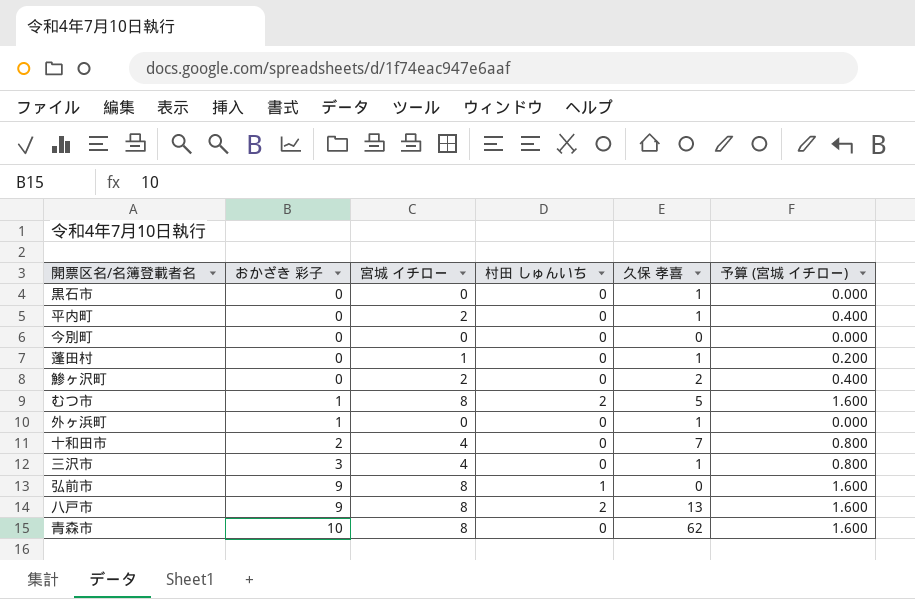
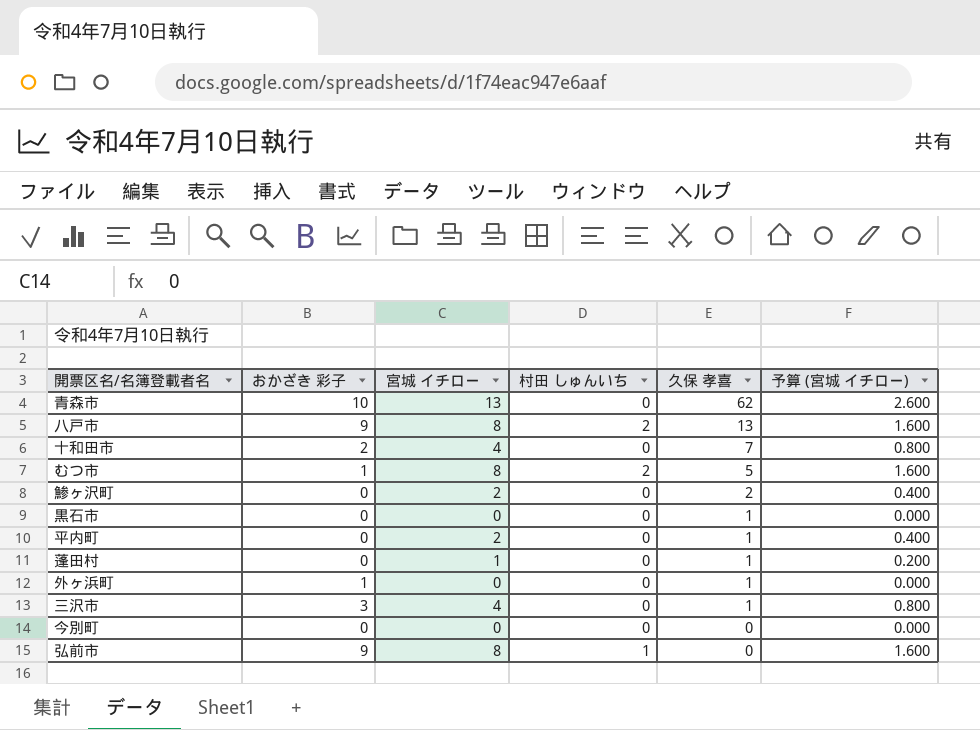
row order: おかざき 彩子 ascending -> 久保 孝喜 descending
青森市 | 宮城 イチロー: 8 -> 13
青森市 | 予算 (宮城 イチロー): 1.600 -> 2.600

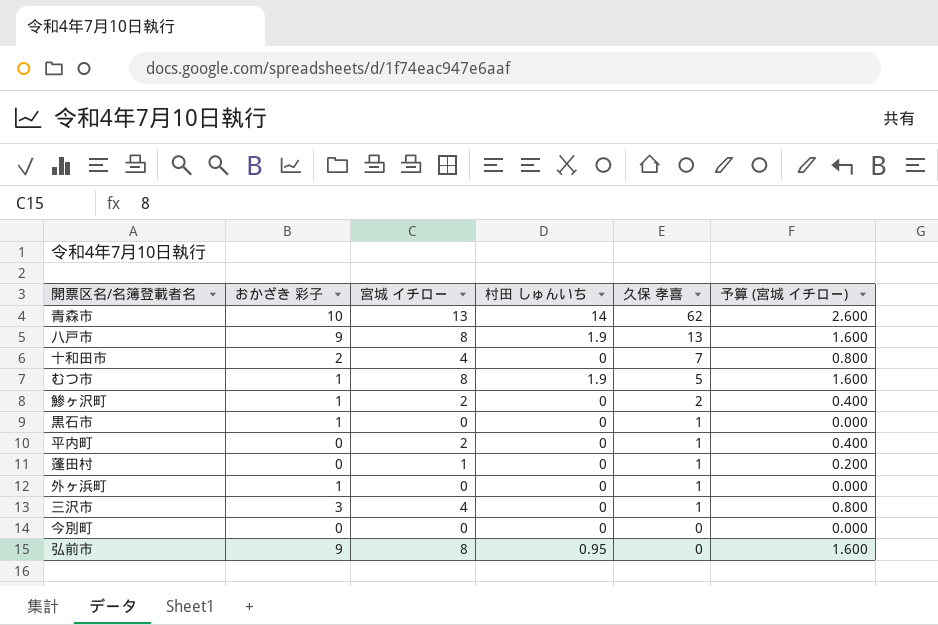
青森市 | 村田 しゅんいち: 0 -> 14
八戸市 | 村田 しゅんいち: 2 -> 1.9
むつ市 | 村田 しゅんいち: 2 -> 1.9
鯵ヶ沢町 | おかざき 彩子: 0 -> 1
黒石市 | おかざき 彩子: 0 -> 1
弘前市 | 村田 しゅんいち: 1 -> 0.95

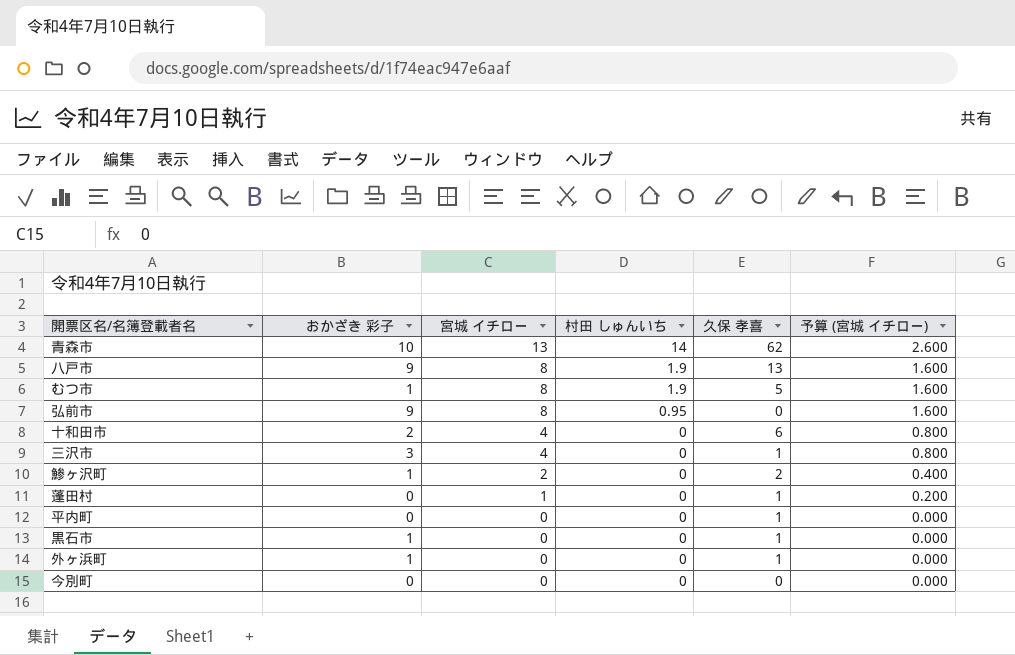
row order: 久保 孝喜 descending -> 宮城 イチロー descending
十和田市 | 久保 孝喜: 7 -> 6
平内町 | 宮城 イチロー: 2 -> 0
平内町 | 予算 (宮城 イチロー): 0.400 -> 0.000

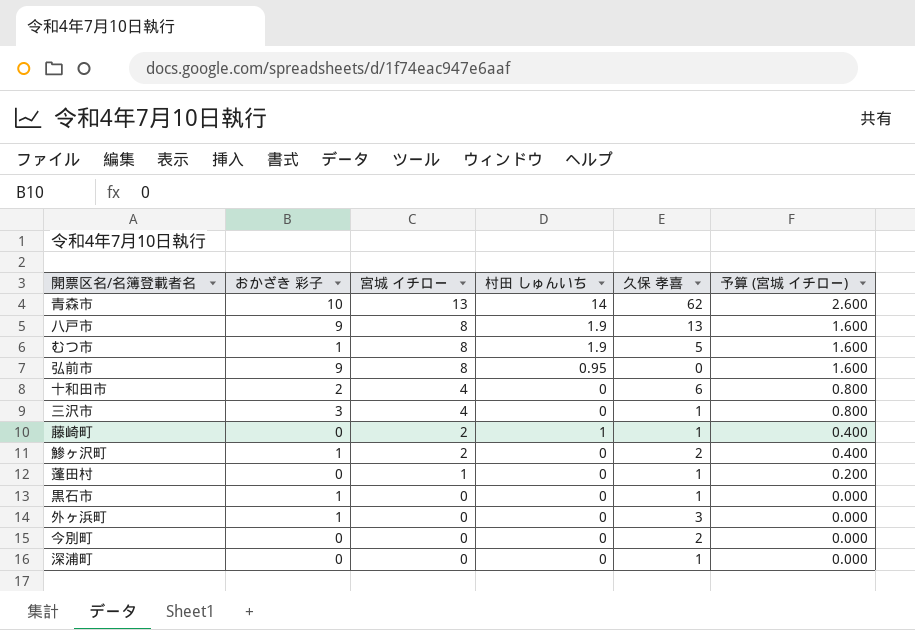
row 平内町: 0 | 0 | 0 | 1 | 0.000 -> none
row 藤崎町: none -> 0 | 2 | 1 | 1 | 0.400
外ヶ浜町 | 久保 孝喜: 1 -> 3
今別町 | 久保 孝喜: 0 -> 2
row 深浦町: none -> 0 | 0 | 0 | 1 | 0.000

